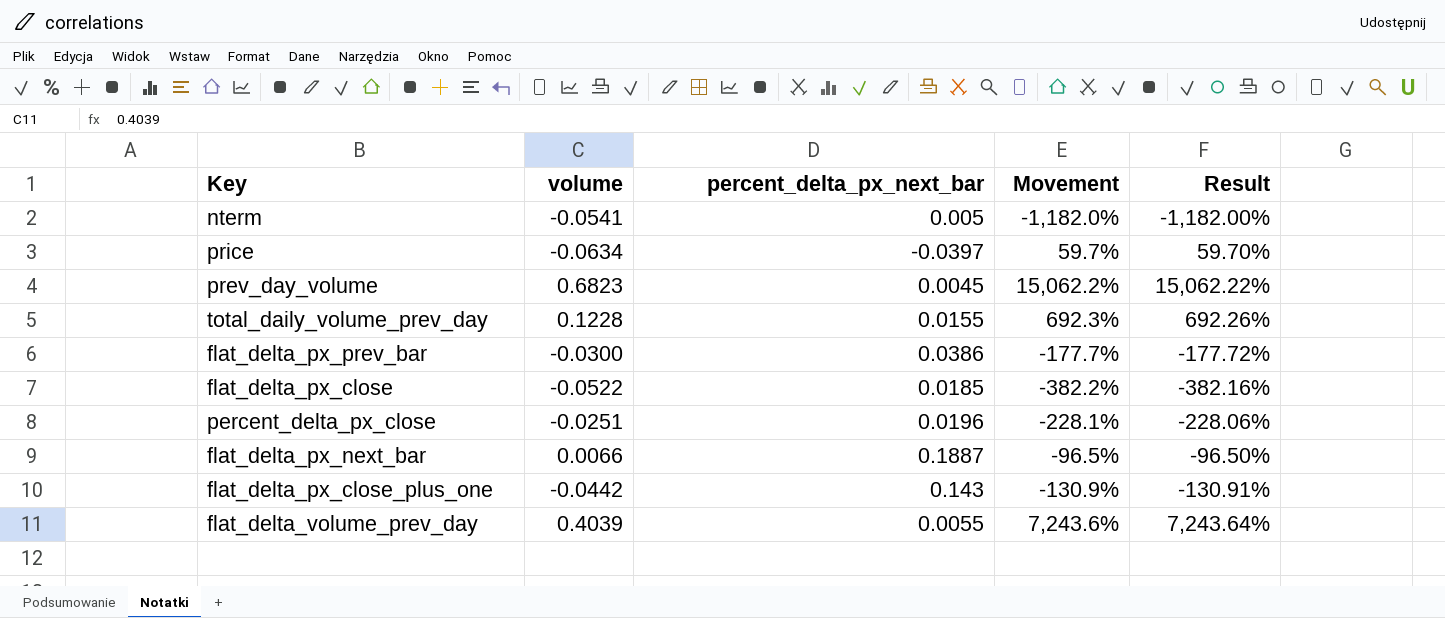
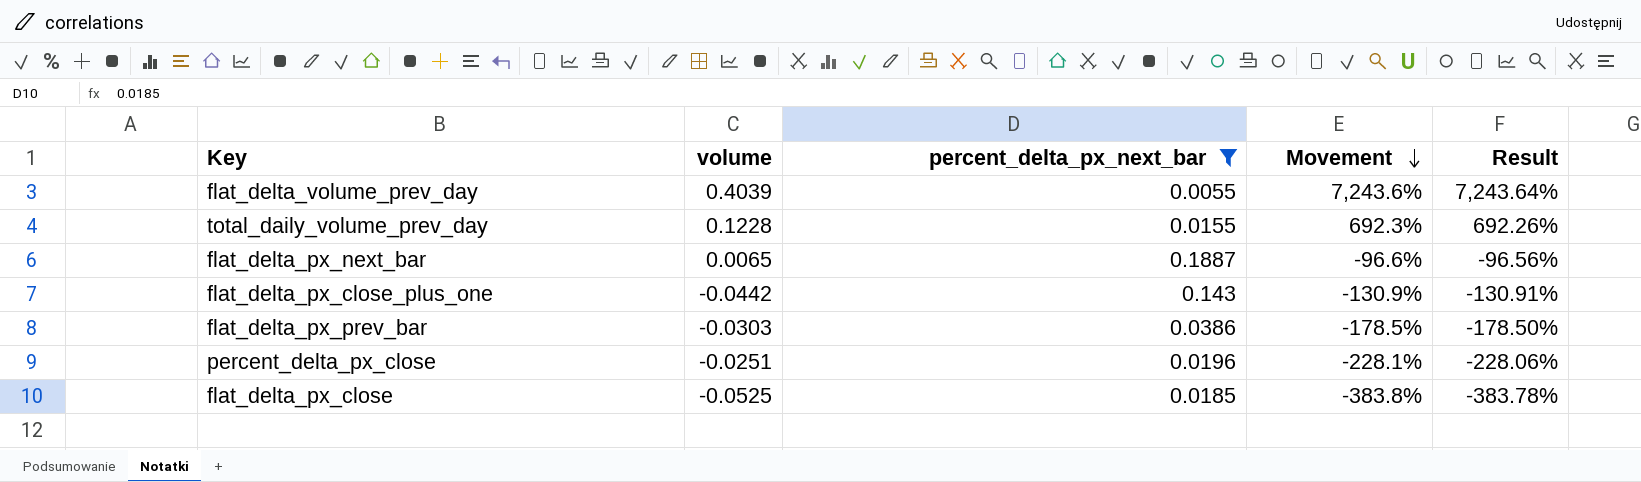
filter: none -> percent_delta_px_next_bar >= 0.0055
row order: none -> Movement descending
flat_delta_px_next_bar | volume: 0.0066 -> 0.0065
flat_delta_px_next_bar | Movement: -96.5% -> -96.6%
flat_delta_px_next_bar | Result: -96.50% -> -96.56%
flat_delta_px_prev_bar | volume: -0.0300 -> -0.0303
flat_delta_px_prev_bar | Movement: -177.7% -> -178.5%
flat_delta_px_prev_bar | Result: -177.72% -> -178.50%
flat_delta_px_close | volume: -0.0522 -> -0.0525
flat_delta_px_close | Movement: -382.2% -> -383.8%
flat_delta_px_close | Result: -382.16% -> -383.78%

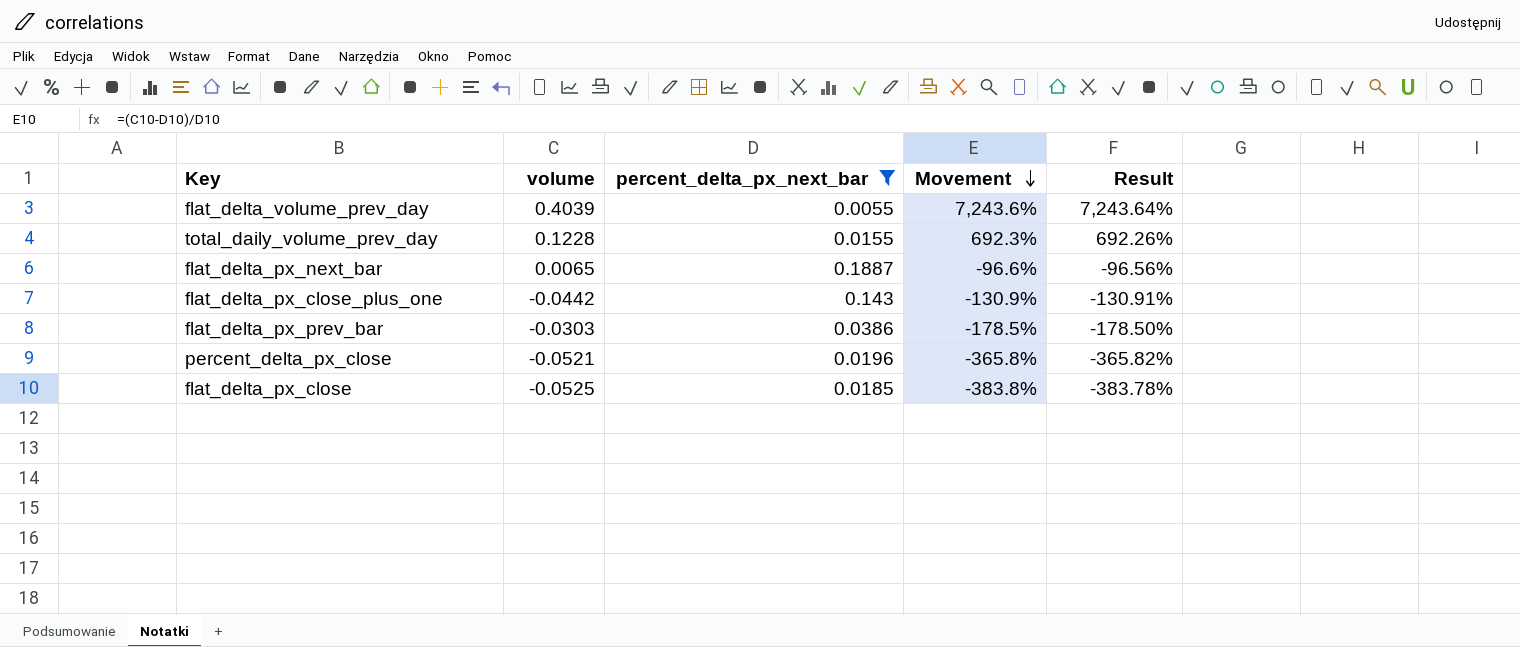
percent_delta_px_close | volume: -0.0251 -> -0.0521
percent_delta_px_close | Movement: -228.1% -> -365.8%
percent_delta_px_close | Result: -228.06% -> -365.82%

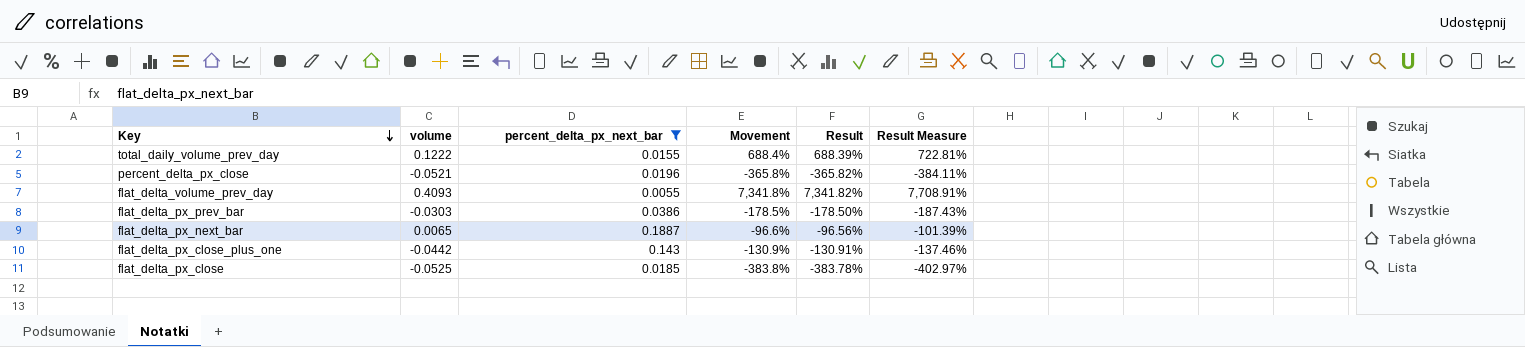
row order: Movement descending -> Key descending
column Result Measure | formula: none -> [Result] * 1.05
total_daily_volume_prev_day | volume: 0.1228 -> 0.1222
total_daily_volume_prev_day | Movement: 692.3% -> 688.4%
total_daily_volume_prev_day | Result: 692.26% -> 688.39%
flat_delta_volume_prev_day | volume: 0.4039 -> 0.4093
flat_delta_volume_prev_day | Movement: 7,243.6% -> 7,341.8%
flat_delta_volume_prev_day | Result: 7,243.64% -> 7,341.82%

